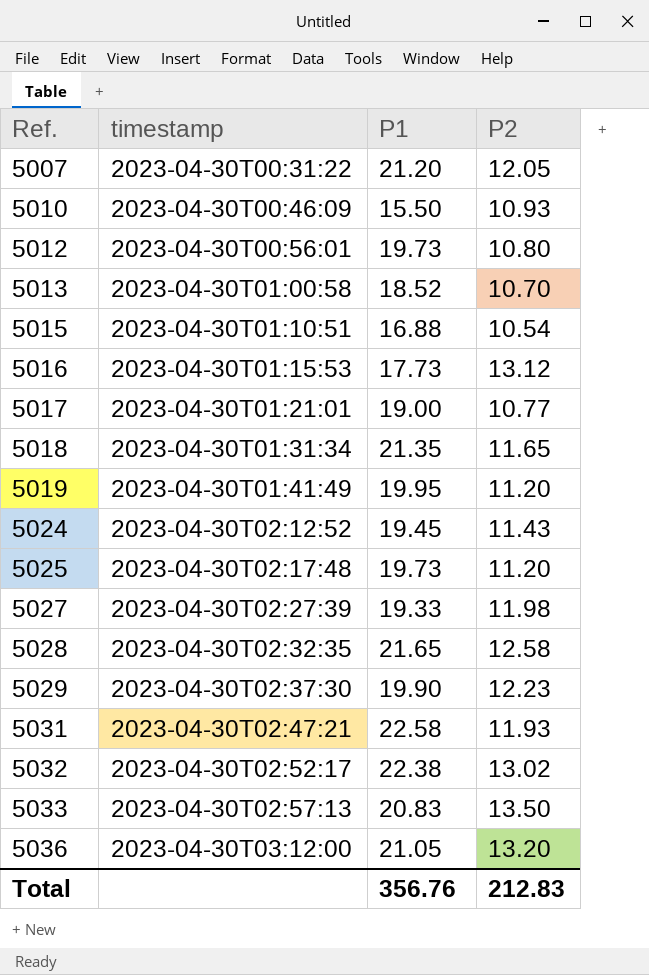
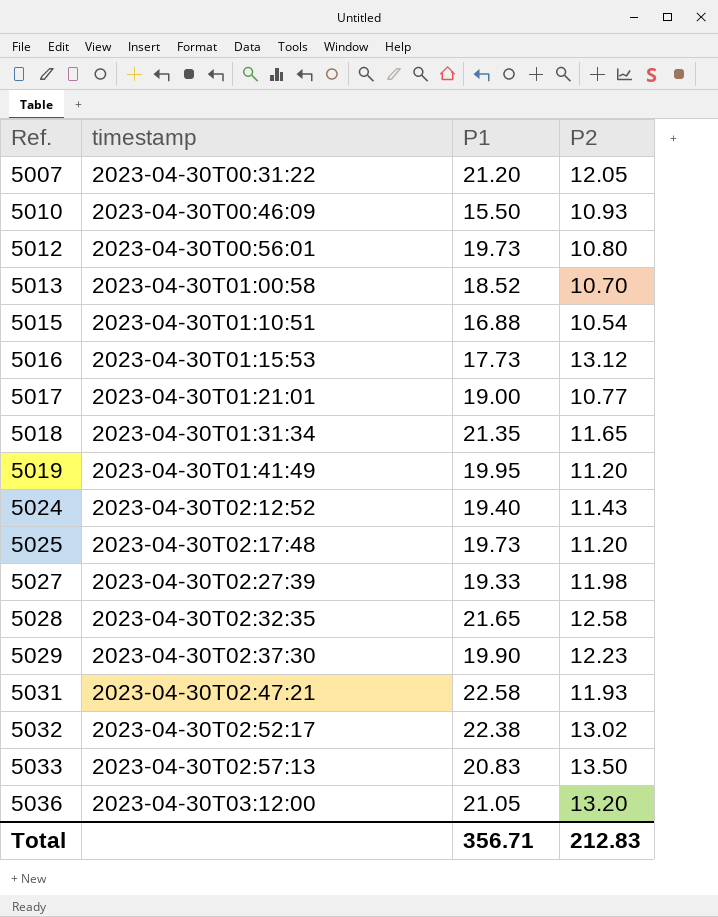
5024 | P1: 19.45 -> 19.40
Total | P1: 356.76 -> 356.71

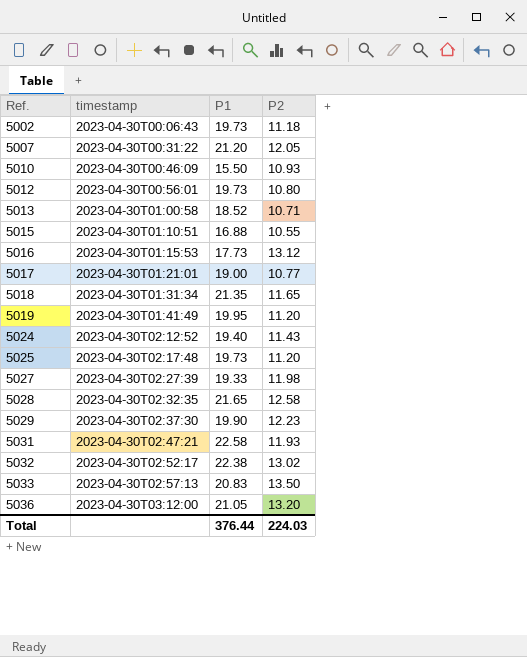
row 5002: none -> 2023-04-30T00:06:43 | 19.73 | 11.18
5013 | P2: 10.70 -> 10.71
5015 | P2: 10.54 -> 10.55
Total | P1: 356.71 -> 376.44
Total | P2: 212.83 -> 224.03

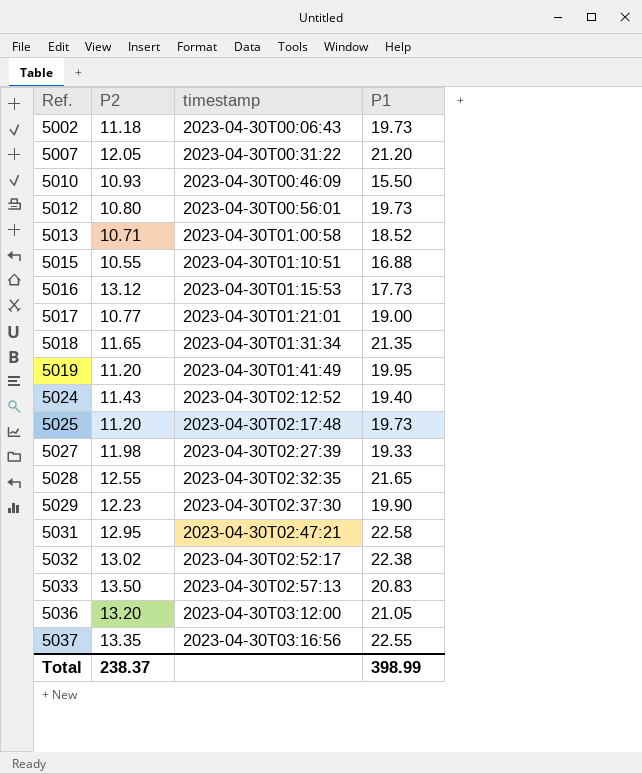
column P2 | position: 4 -> 2
5028 | P2: 12.58 -> 12.55
5031 | P2: 11.93 -> 12.95
row 5037: none -> 13.35 | 2023-04-30T03:16:56 | 22.55
Total | P2: 224.03 -> 238.37
Total | P1: 376.44 -> 398.99

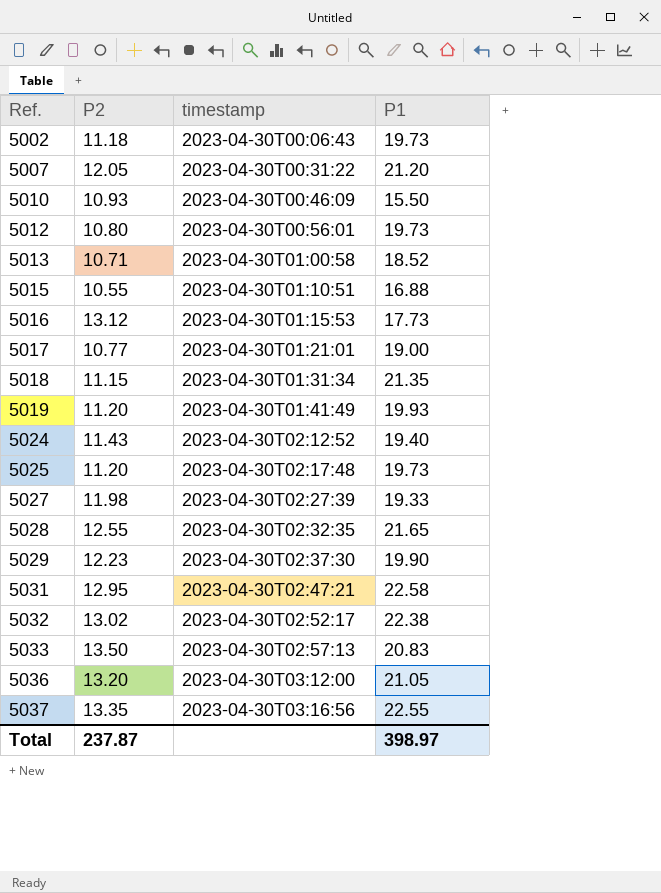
5018 | P2: 11.65 -> 11.15
5019 | P1: 19.95 -> 19.93
Total | P2: 238.37 -> 237.87
Total | P1: 398.99 -> 398.97

